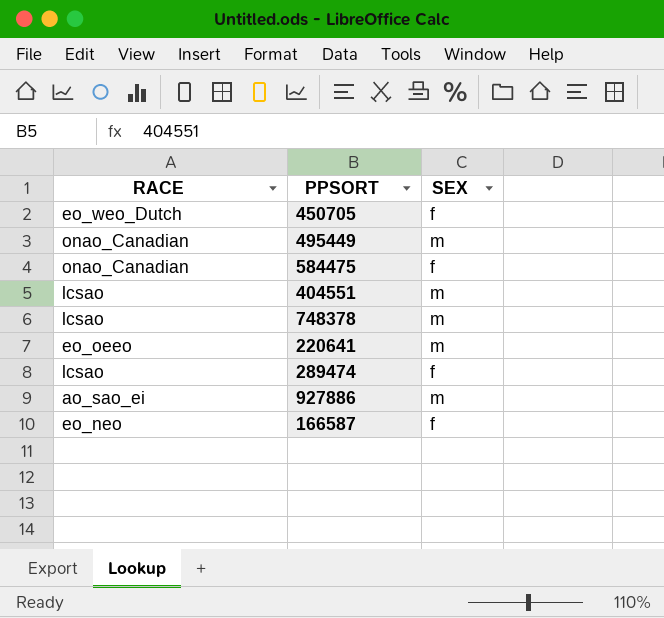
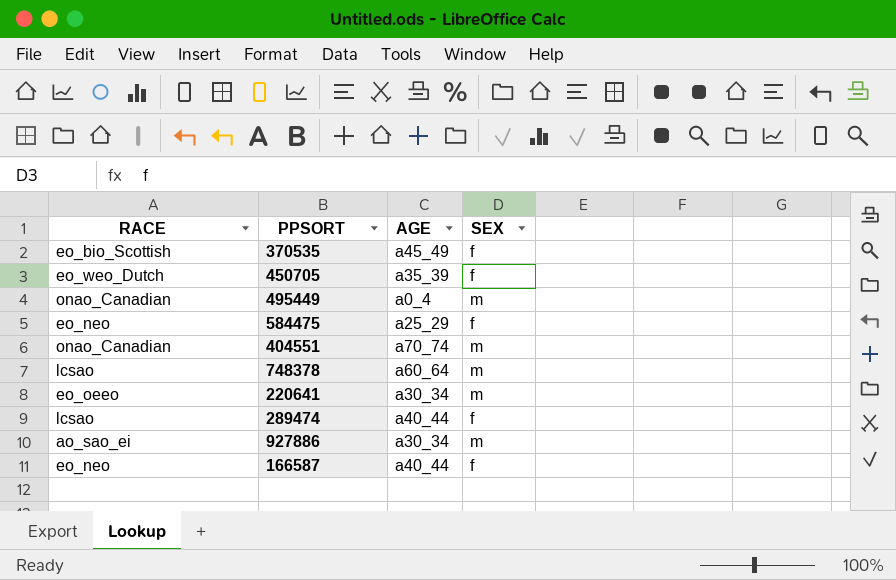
column AGE | position: none -> 3
row 370535: none -> eo_bio_Scottish | a45_49 | f
584475 | RACE: onao_Canadian -> eo_neo
404551 | RACE: lcsao -> onao_Canadian

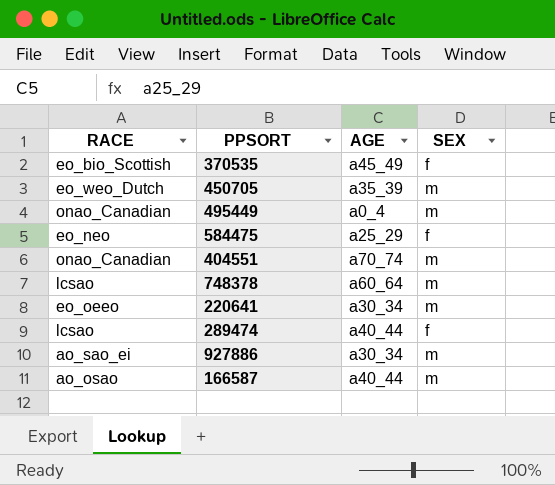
450705 | SEX: f -> m
166587 | RACE: eo_neo -> ao_osao
166587 | SEX: f -> m

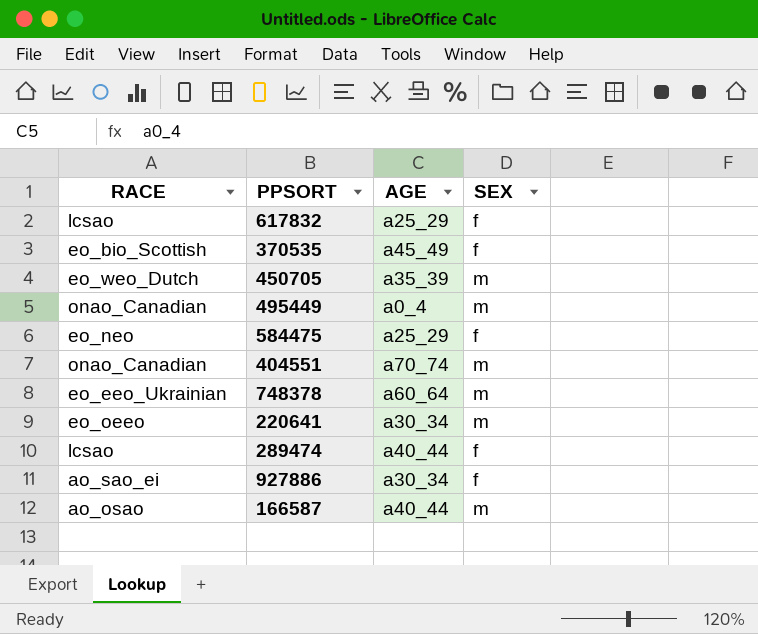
row 617832: none -> lcsao | a25_29 | f
748378 | RACE: lcsao -> eo_eeo_Ukrainian
927886 | SEX: m -> f

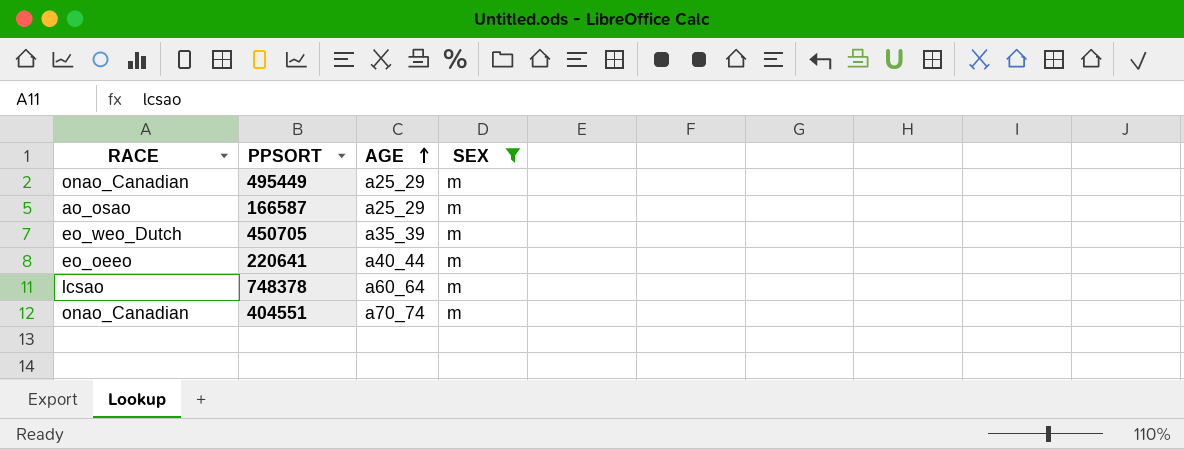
filter: none -> SEX = m
row order: none -> AGE ascending
495449 | AGE: a0_4 -> a25_29
166587 | AGE: a40_44 -> a25_29
220641 | AGE: a30_34 -> a40_44
748378 | RACE: eo_eeo_Ukrainian -> lcsao

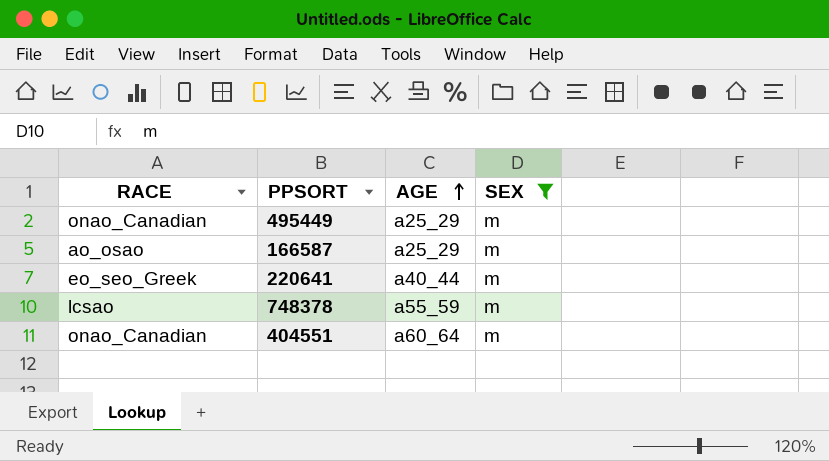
row 450705: eo_weo_Dutch | a35_39 | m -> none
220641 | RACE: eo_oeeo -> eo_seo_Greek
748378 | AGE: a60_64 -> a55_59
404551 | AGE: a70_74 -> a60_64

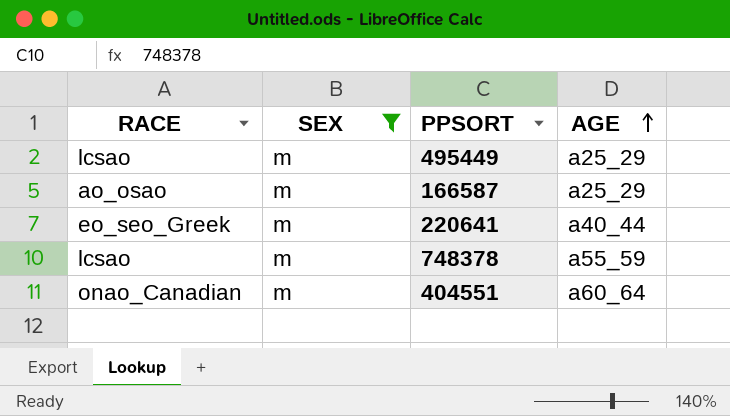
column SEX | position: 4 -> 2
495449 | RACE: onao_Canadian -> lcsao

